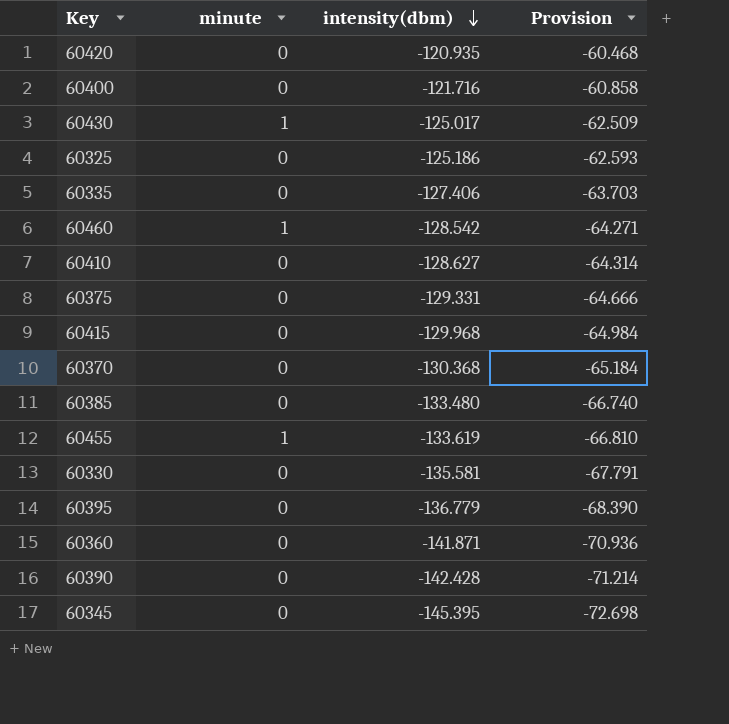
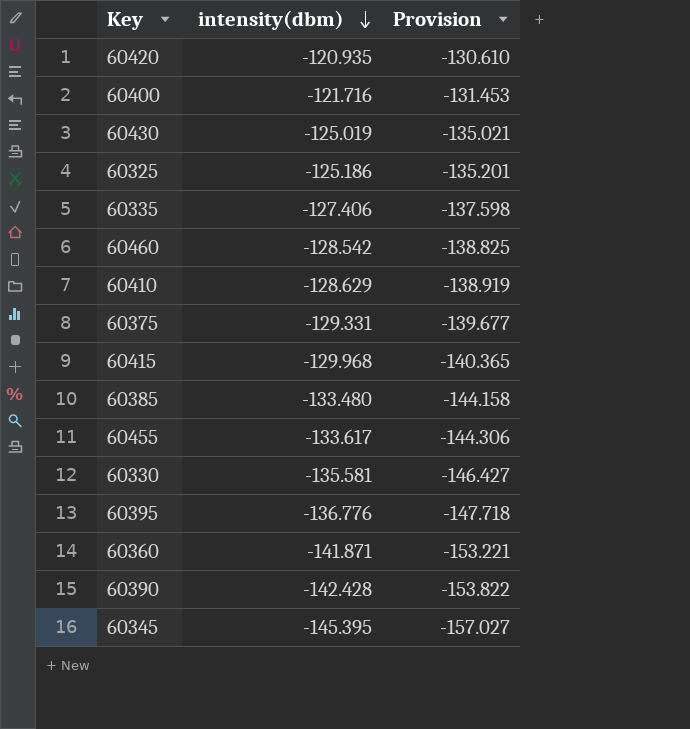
column minute | position: 2 -> none
column Provision | formula: [intensity(dbm)] * 0.5 -> [intensity(dbm)] * 1.08
row 60370: 0 | -130.368 | -65.184 -> none
60430 | intensity(dbm): -125.017 -> -125.019
60410 | intensity(dbm): -128.627 -> -128.629
60455 | intensity(dbm): -133.619 -> -133.617
60395 | intensity(dbm): -136.779 -> -136.776

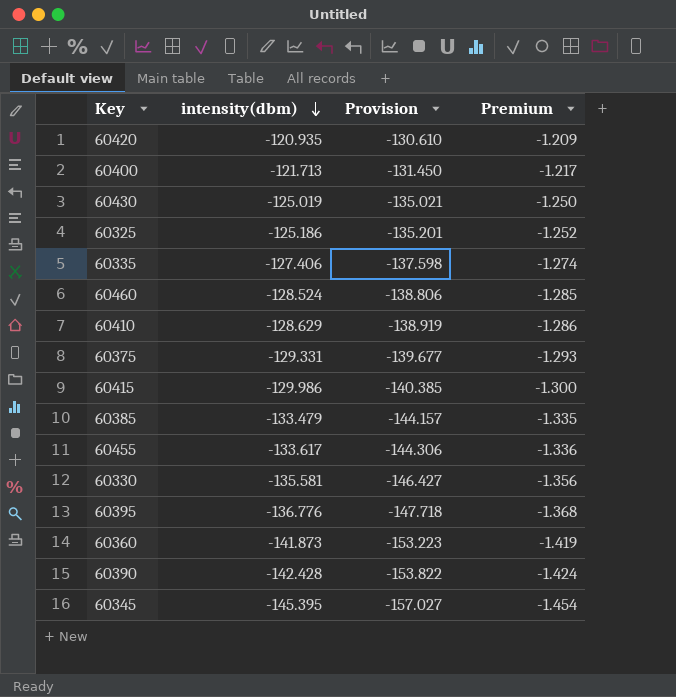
column Premium | formula: none -> [intensity(dbm)] * 0.01
60400 | intensity(dbm): -121.716 -> -121.713
60400 | Provision: -131.453 -> -131.450
60460 | intensity(dbm): -128.542 -> -128.524
60460 | Provision: -138.825 -> -138.806
60415 | intensity(dbm): -129.968 -> -129.986
60415 | Provision: -140.365 -> -140.385
60385 | intensity(dbm): -133.480 -> -133.479
60385 | Provision: -144.158 -> -144.157
60360 | intensity(dbm): -141.871 -> -141.873
60360 | Provision: -153.221 -> -153.223

